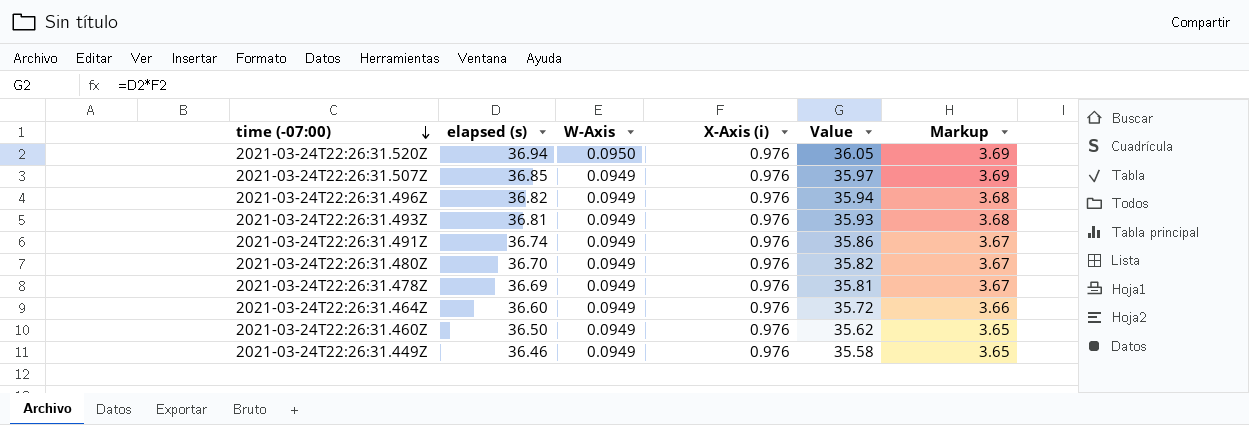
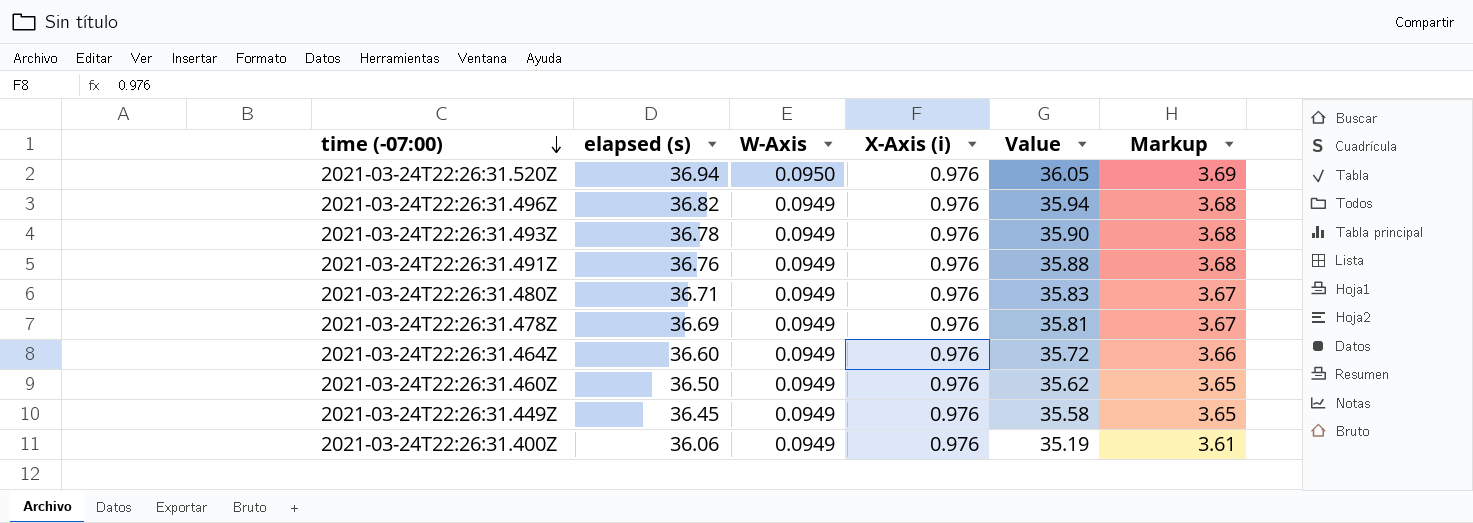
row 2021-03-24T22:26:31.507Z: 36.85 | 0.0949 | 0.976 | 35.97 | 3.69 -> none
2021-03-24T22:26:31.493Z | elapsed (s): 36.81 -> 36.78
2021-03-24T22:26:31.493Z | Value: 35.93 -> 35.90
2021-03-24T22:26:31.491Z | elapsed (s): 36.74 -> 36.76
2021-03-24T22:26:31.491Z | Value: 35.86 -> 35.88
2021-03-24T22:26:31.491Z | Markup: 3.67 -> 3.68
2021-03-24T22:26:31.480Z | elapsed (s): 36.70 -> 36.71
2021-03-24T22:26:31.480Z | Value: 35.82 -> 35.83
2021-03-24T22:26:31.449Z | elapsed (s): 36.46 -> 36.45
row 2021-03-24T22:26:31.400Z: none -> 36.06 | 0.0949 | 0.976 | 35.19 | 3.61

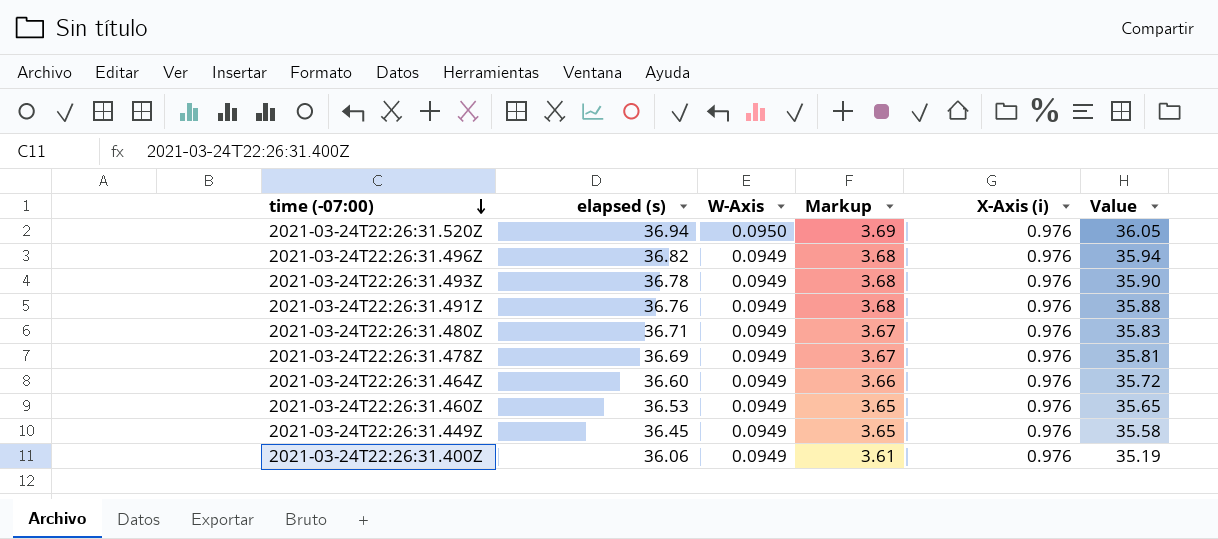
column Markup | position: 6 -> 4
2021-03-24T22:26:31.460Z | elapsed (s): 36.50 -> 36.53
2021-03-24T22:26:31.460Z | Value: 35.62 -> 35.65

